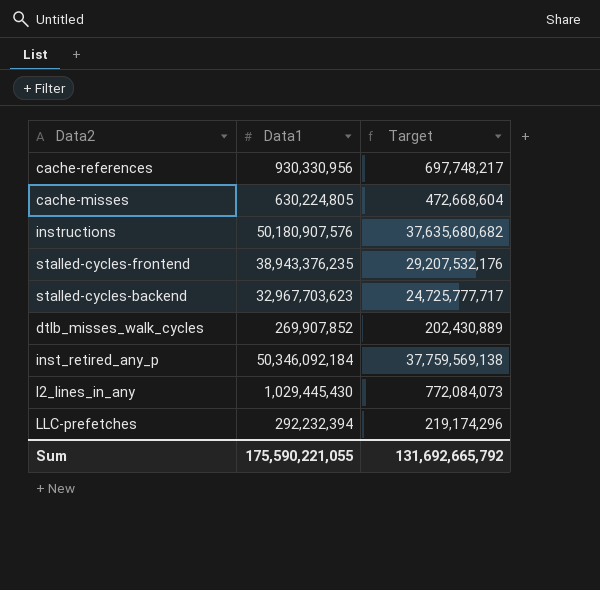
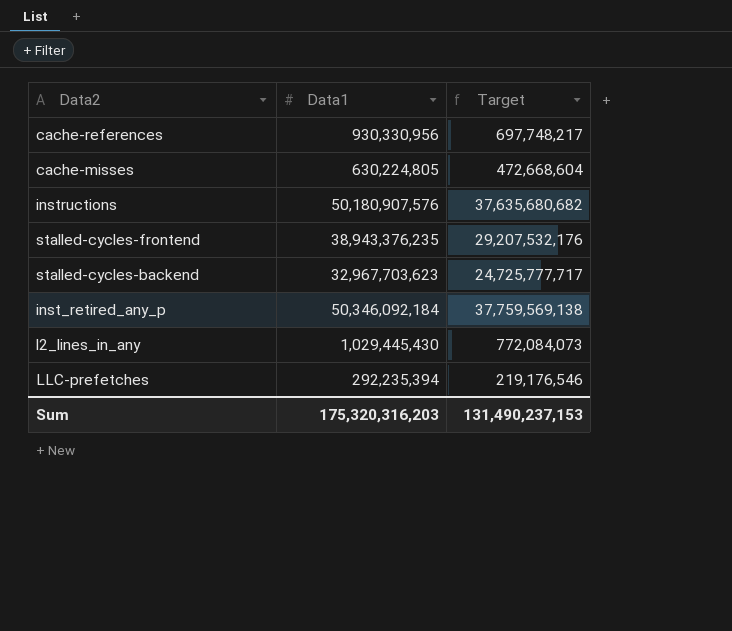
row dtlb_misses_walk_cycles: 269,907,852 | 202,430,889 -> none
LLC-prefetches | Data1: 292,232,394 -> 292,235,394
LLC-prefetches | Target: 219,174,296 -> 219,176,546
Sum | Data1: 175,590,221,055 -> 175,320,316,203
Sum | Target: 131,692,665,792 -> 131,490,237,153

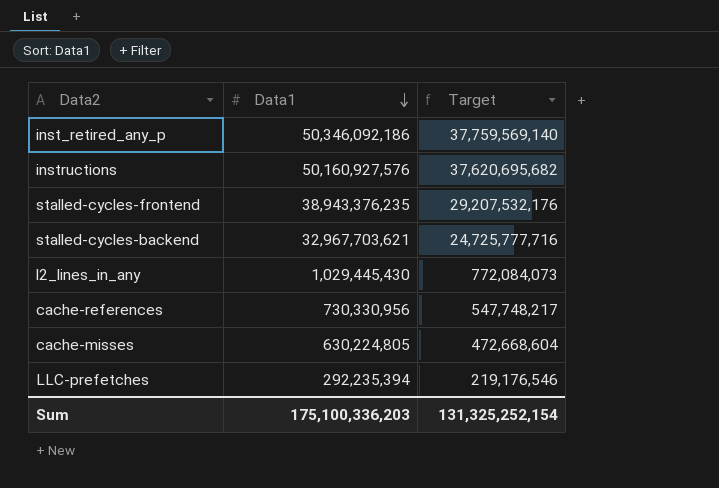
row order: none -> Data1 descending
inst_retired_any_p | Data1: 50,346,092,184 -> 50,346,092,186
inst_retired_any_p | Target: 37,759,569,138 -> 37,759,569,140
instructions | Data1: 50,180,907,576 -> 50,160,927,576
instructions | Target: 37,635,680,682 -> 37,620,695,682
stalled-cycles-backend | Data1: 32,967,703,623 -> 32,967,703,621
stalled-cycles-backend | Target: 24,725,777,717 -> 24,725,777,716
cache-references | Data1: 930,330,956 -> 730,330,956
cache-references | Target: 697,748,217 -> 547,748,217
Sum | Data1: 175,320,316,203 -> 175,100,336,203
Sum | Target: 131,490,237,153 -> 131,325,252,154

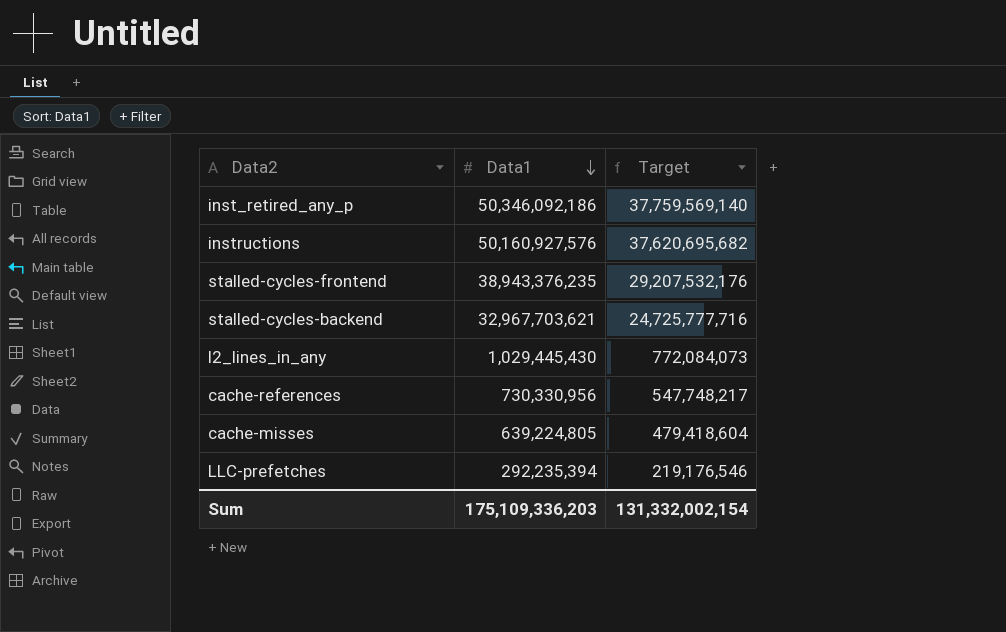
cache-misses | Data1: 630,224,805 -> 639,224,805
cache-misses | Target: 472,668,604 -> 479,418,604
Sum | Data1: 175,100,336,203 -> 175,109,336,203
Sum | Target: 131,325,252,154 -> 131,332,002,154

